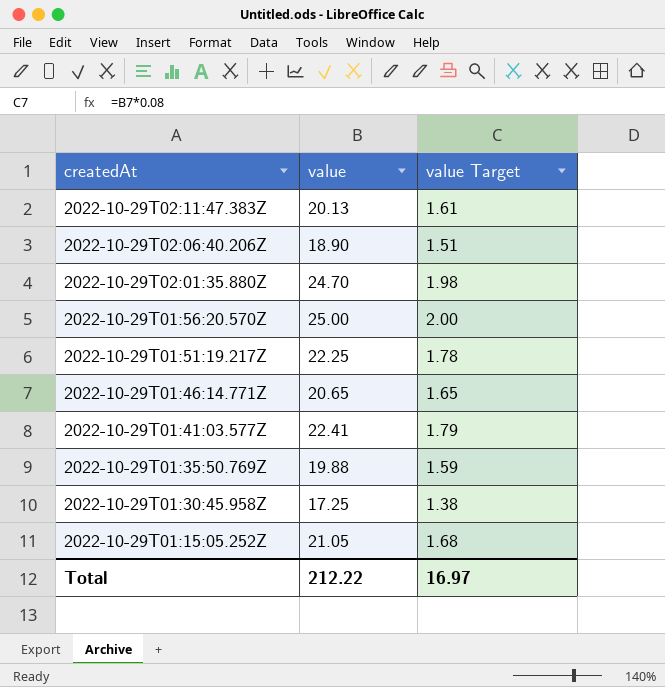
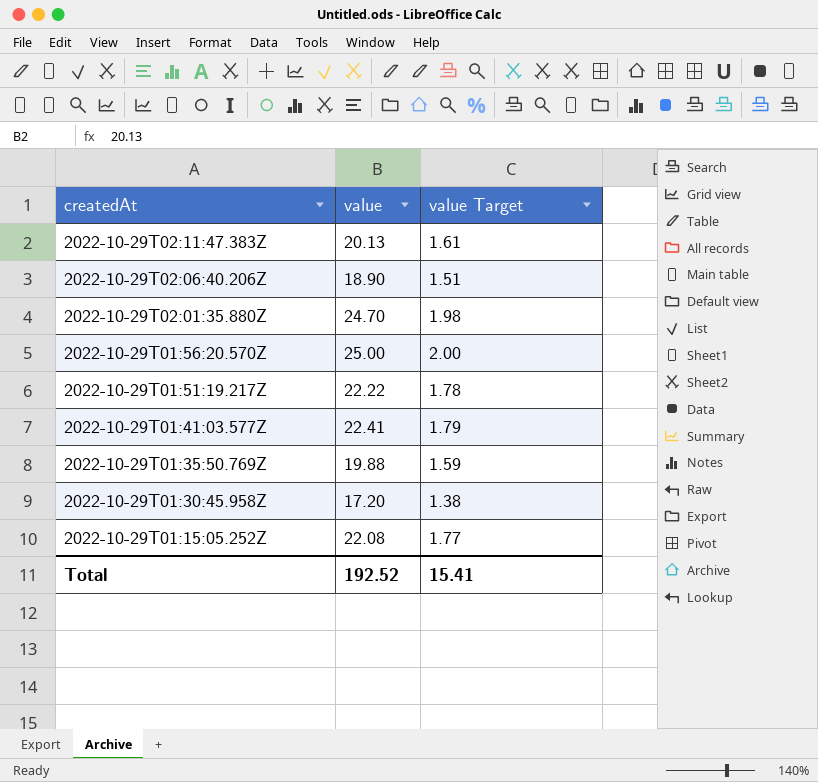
row 2022-10-29T01:46:14.771Z: 20.65 | 1.65 -> none
2022-10-29T01:51:19.217Z | value: 22.25 -> 22.22
2022-10-29T01:30:45.958Z | value: 17.25 -> 17.20
2022-10-29T01:15:05.252Z | value: 21.05 -> 22.08
2022-10-29T01:15:05.252Z | value Target: 1.68 -> 1.77
Total | value: 212.22 -> 192.52
Total | value Target: 16.97 -> 15.41

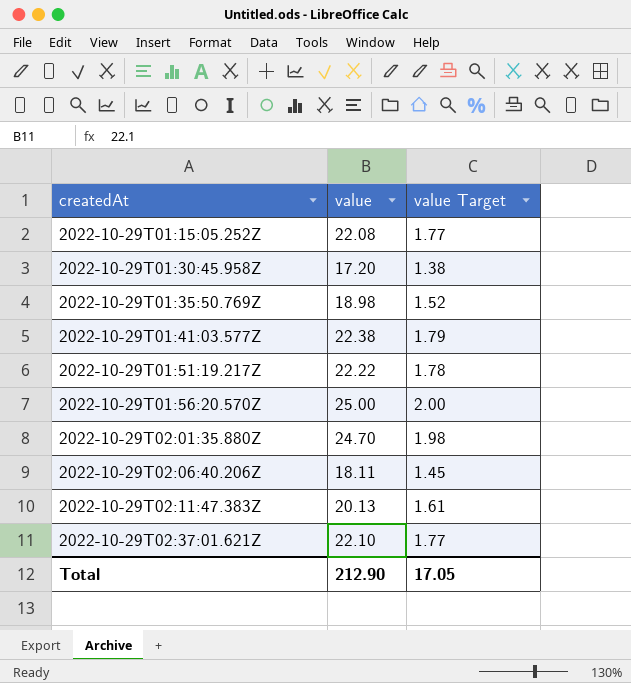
row order: createdAt descending -> createdAt ascending
2022-10-29T01:35:50.769Z | value: 19.88 -> 18.98
2022-10-29T01:35:50.769Z | value Target: 1.59 -> 1.52
2022-10-29T01:41:03.577Z | value: 22.41 -> 22.38
2022-10-29T02:06:40.206Z | value: 18.90 -> 18.11
2022-10-29T02:06:40.206Z | value Target: 1.51 -> 1.45
row 2022-10-29T02:37:01.621Z: none -> 22.10 | 1.77
Total | value: 192.52 -> 212.90
Total | value Target: 15.41 -> 17.05

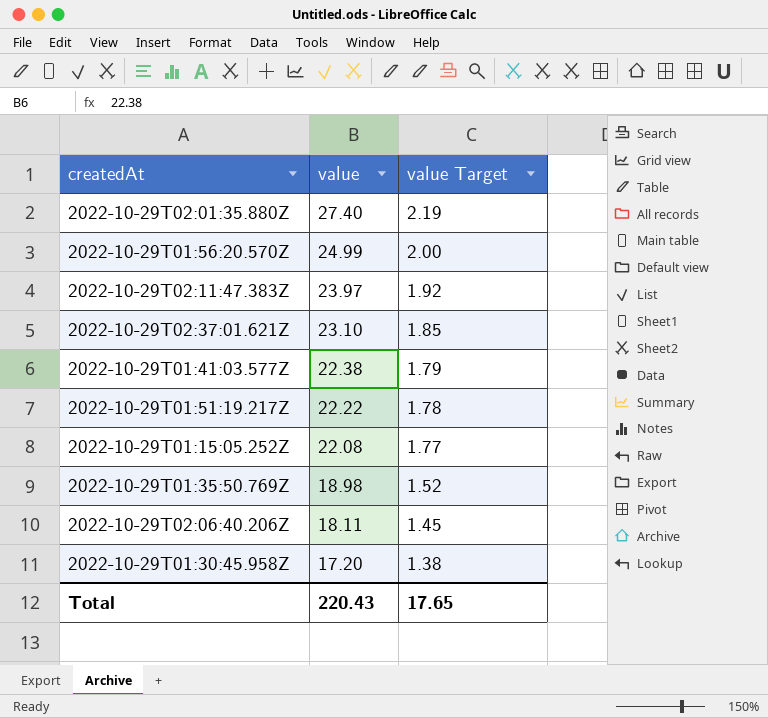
row order: createdAt ascending -> value descending
2022-10-29T02:01:35.880Z | value: 24.70 -> 27.40
2022-10-29T02:01:35.880Z | value Target: 1.98 -> 2.19
2022-10-29T01:56:20.570Z | value: 25.00 -> 24.99
2022-10-29T02:11:47.383Z | value: 20.13 -> 23.97
2022-10-29T02:11:47.383Z | value Target: 1.61 -> 1.92
2022-10-29T02:37:01.621Z | value: 22.10 -> 23.10
2022-10-29T02:37:01.621Z | value Target: 1.77 -> 1.85
Total | value: 212.90 -> 220.43
Total | value Target: 17.05 -> 17.65

